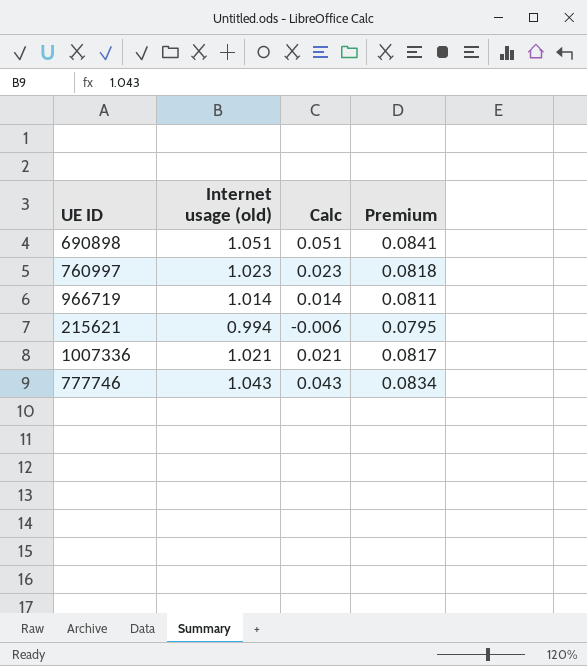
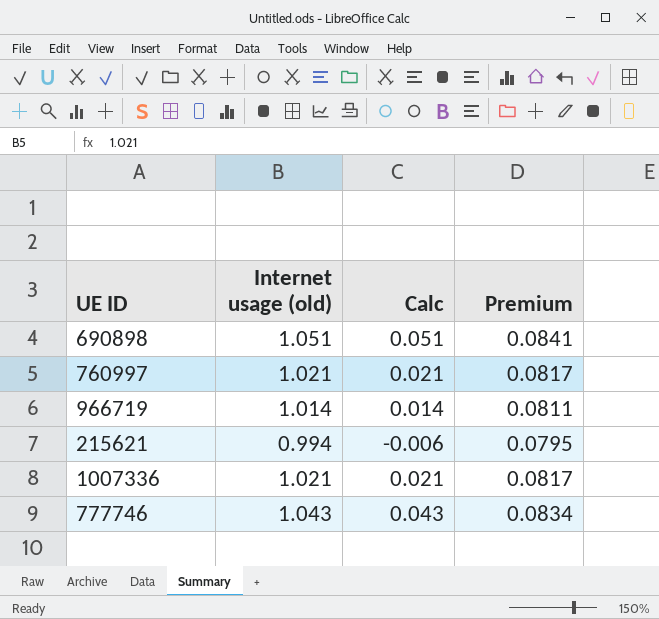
760997 | Internet usage (old): 1.023 -> 1.021
760997 | Calc: 0.023 -> 0.021
760997 | Premium: 0.0818 -> 0.0817

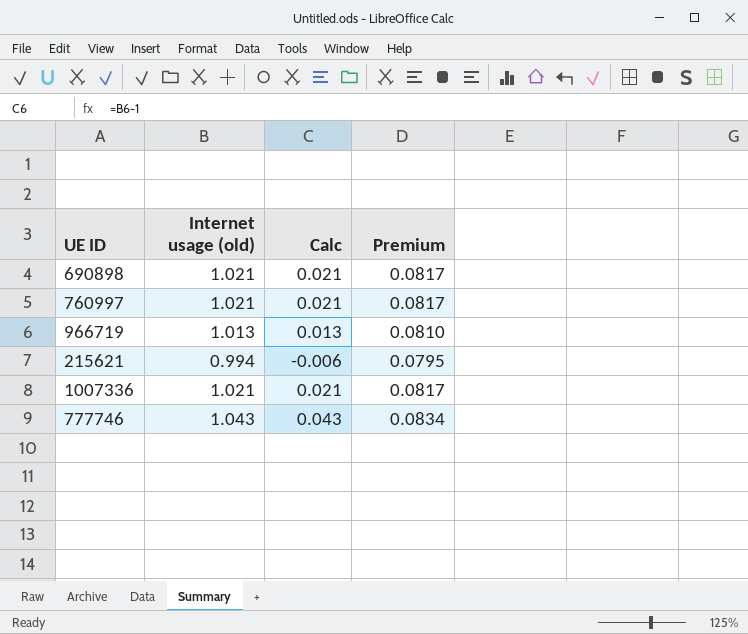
690898 | Internet usage (old): 1.051 -> 1.021
690898 | Calc: 0.051 -> 0.021
690898 | Premium: 0.0841 -> 0.0817
966719 | Internet usage (old): 1.014 -> 1.013
966719 | Calc: 0.014 -> 0.013
966719 | Premium: 0.0811 -> 0.0810

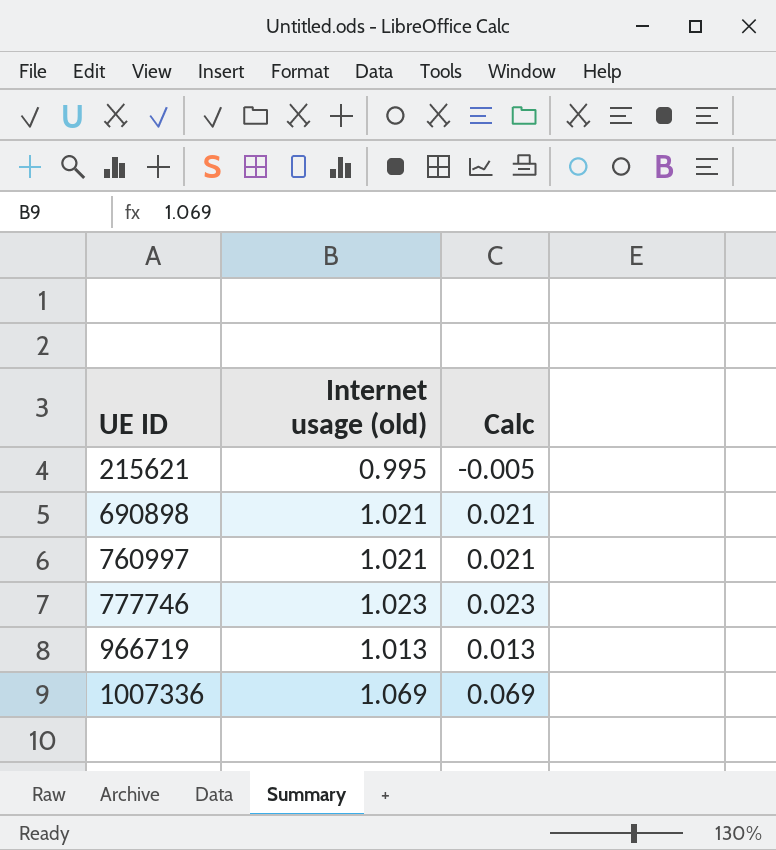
row order: none -> UE ID ascending
column Premium | formula: [Internet usage (old)] * 0.08 -> none
215621 | Internet usage (old): 0.994 -> 0.995
215621 | Calc: -0.006 -> -0.005
777746 | Internet usage (old): 1.043 -> 1.023
777746 | Calc: 0.043 -> 0.023
1007336 | Internet usage (old): 1.021 -> 1.069
1007336 | Calc: 0.021 -> 0.069

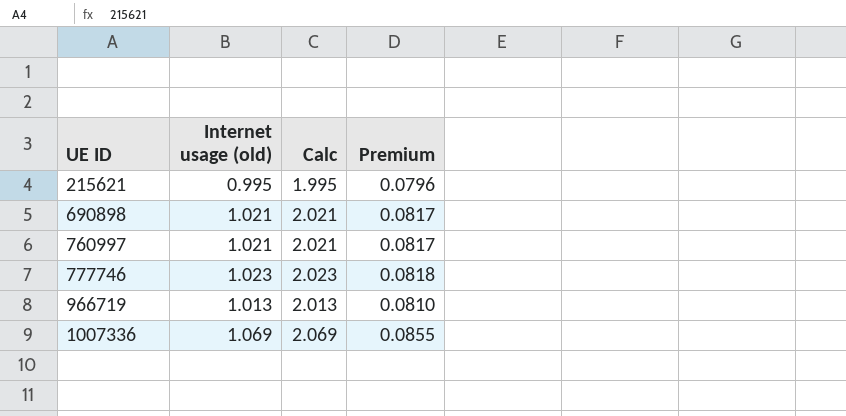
column Calc | formula: [Internet usage (old)] - 1 -> [Internet usage (old)] + 1
column Premium | formula: none -> [Internet usage (old)] * 0.08

